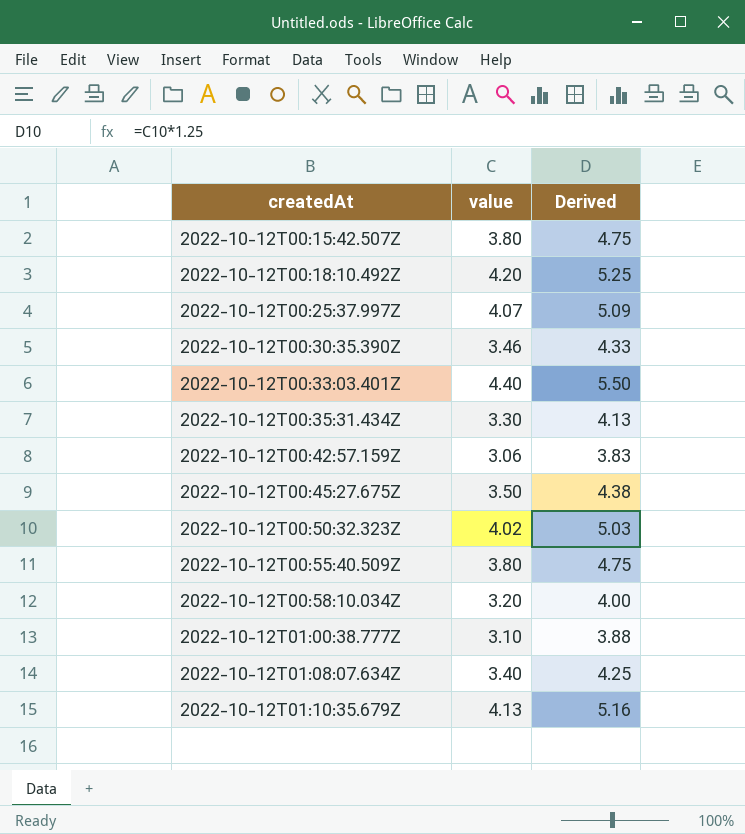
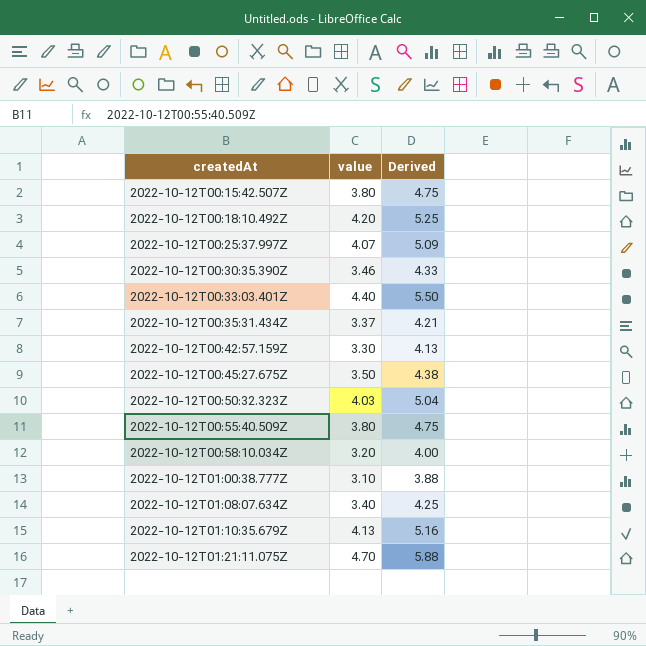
2022-10-12T00:35:31.434Z | value: 3.30 -> 3.37
2022-10-12T00:35:31.434Z | Derived: 4.13 -> 4.21
2022-10-12T00:42:57.159Z | value: 3.06 -> 3.30
2022-10-12T00:42:57.159Z | Derived: 3.83 -> 4.13
2022-10-12T00:50:32.323Z | value: 4.02 -> 4.03
2022-10-12T00:50:32.323Z | Derived: 5.03 -> 5.04
row 2022-10-12T01:21:11.075Z: none -> 4.70 | 5.88

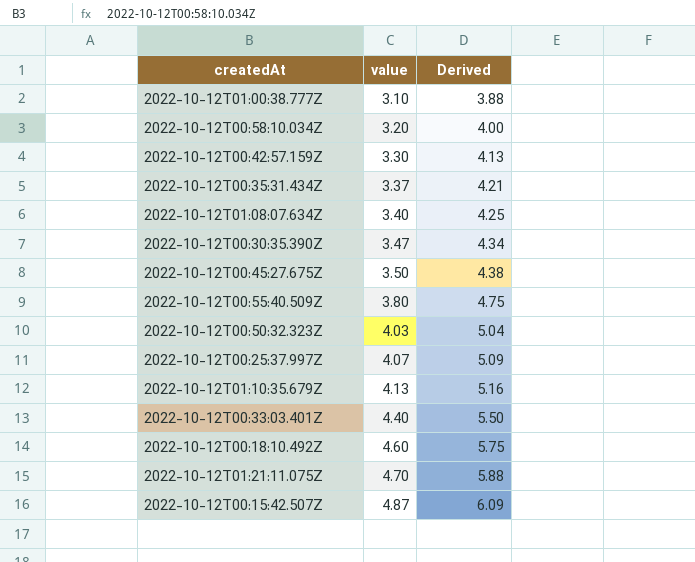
row order: createdAt ascending -> value ascending
2022-10-12T00:30:35.390Z | value: 3.46 -> 3.47
2022-10-12T00:30:35.390Z | Derived: 4.33 -> 4.34
2022-10-12T00:18:10.492Z | value: 4.20 -> 4.60
2022-10-12T00:18:10.492Z | Derived: 5.25 -> 5.75
2022-10-12T00:15:42.507Z | value: 3.80 -> 4.87
2022-10-12T00:15:42.507Z | Derived: 4.75 -> 6.09

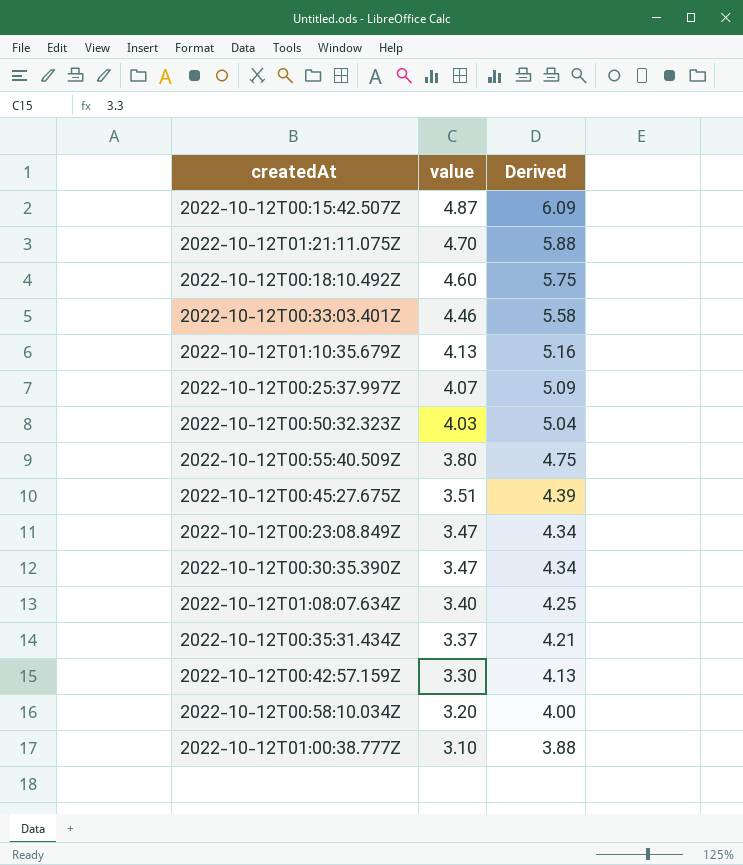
row order: value ascending -> value descending
2022-10-12T00:33:03.401Z | value: 4.40 -> 4.46
2022-10-12T00:33:03.401Z | Derived: 5.50 -> 5.58
2022-10-12T00:45:27.675Z | value: 3.50 -> 3.51
2022-10-12T00:45:27.675Z | Derived: 4.38 -> 4.39
row 2022-10-12T00:23:08.849Z: none -> 3.47 | 4.34

